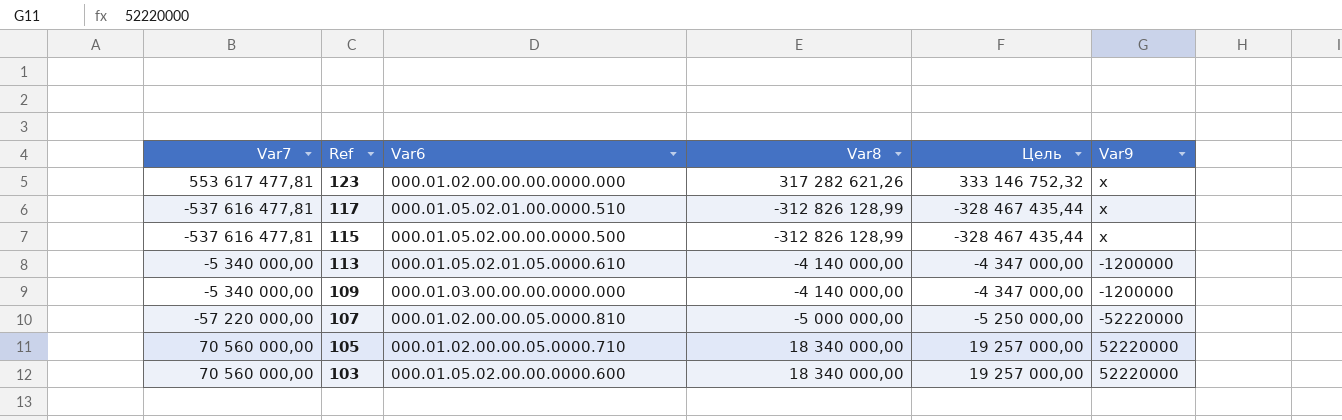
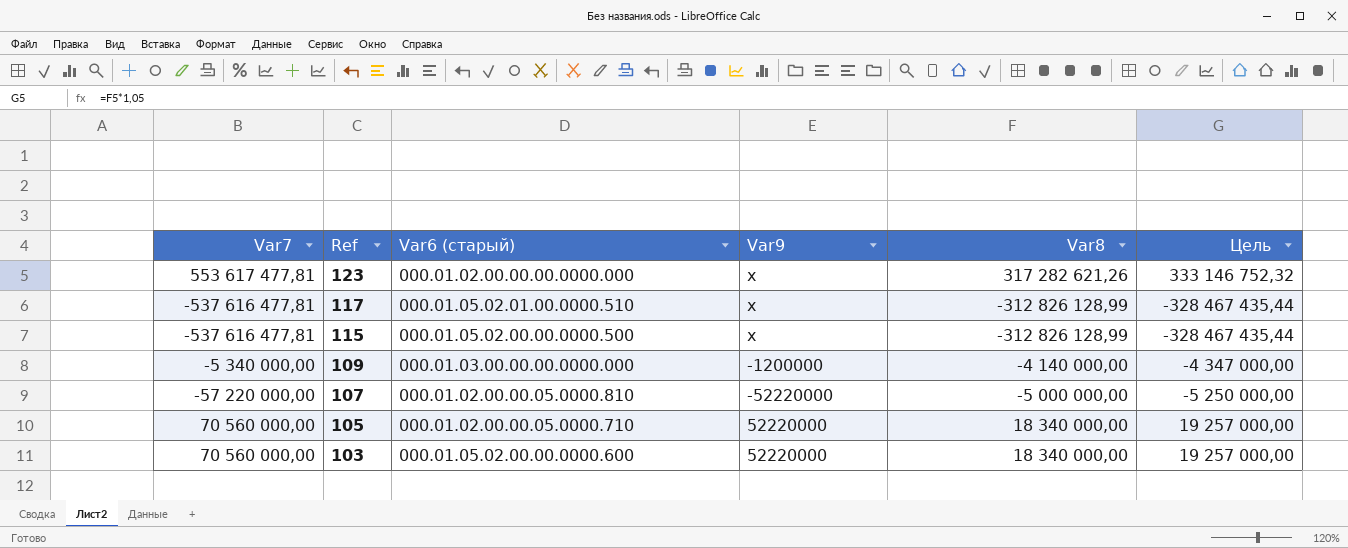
column name: Var6 -> Var6 (старый)
column Var9 | position: 6 -> 4
row 113: -5 340 000,00 | 000.01.05.02.01.05.0000.610 | -4 140 000,00 | -4 347 000,00 | -1200000 -> none

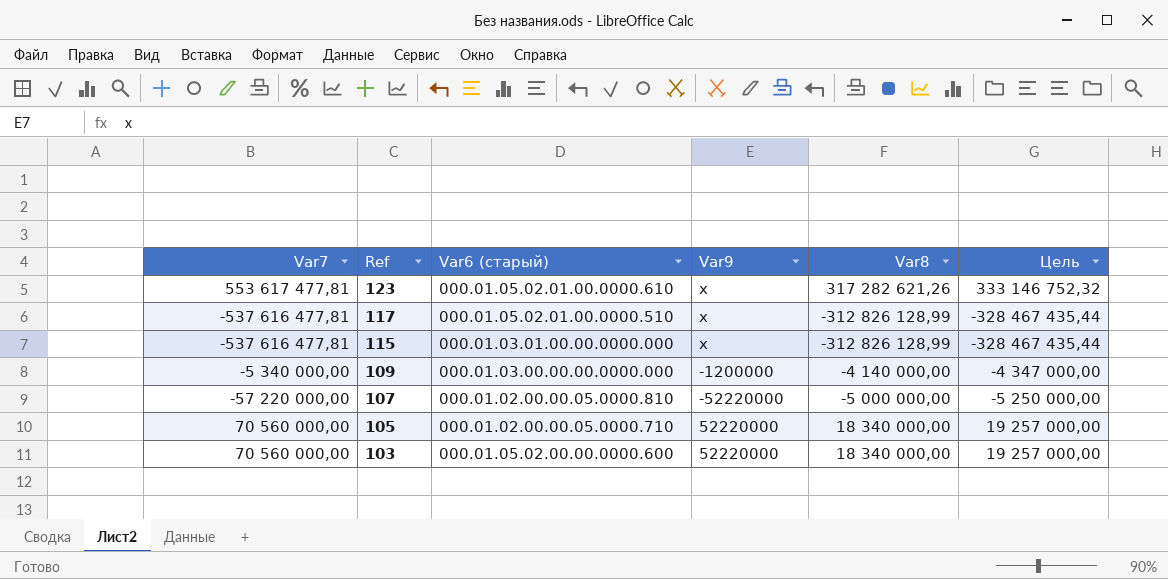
123 | Var6 (старый): 000.01.02.00.00.00.0000.000 -> 000.01.05.02.01.00.0000.610
115 | Var6 (старый): 000.01.05.02.00.00.0000.500 -> 000.01.03.01.00.00.0000.000

